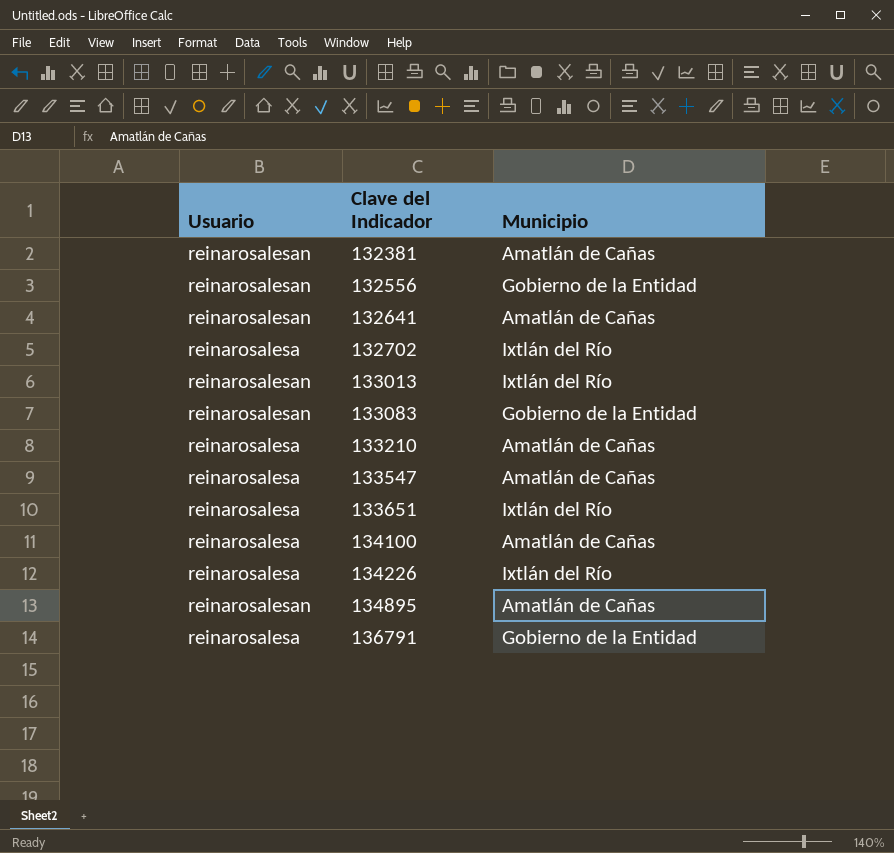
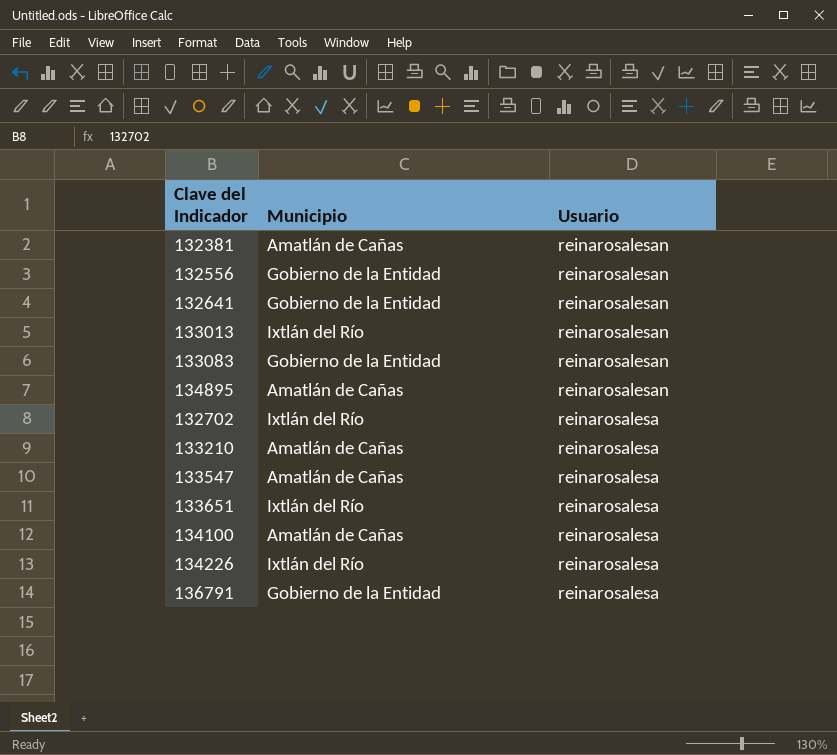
row order: Clave del Indicador ascending -> Usuario descending
column Usuario | position: 1 -> 3
132641 | Municipio: Amatlán de Cañas -> Gobierno de la Entidad

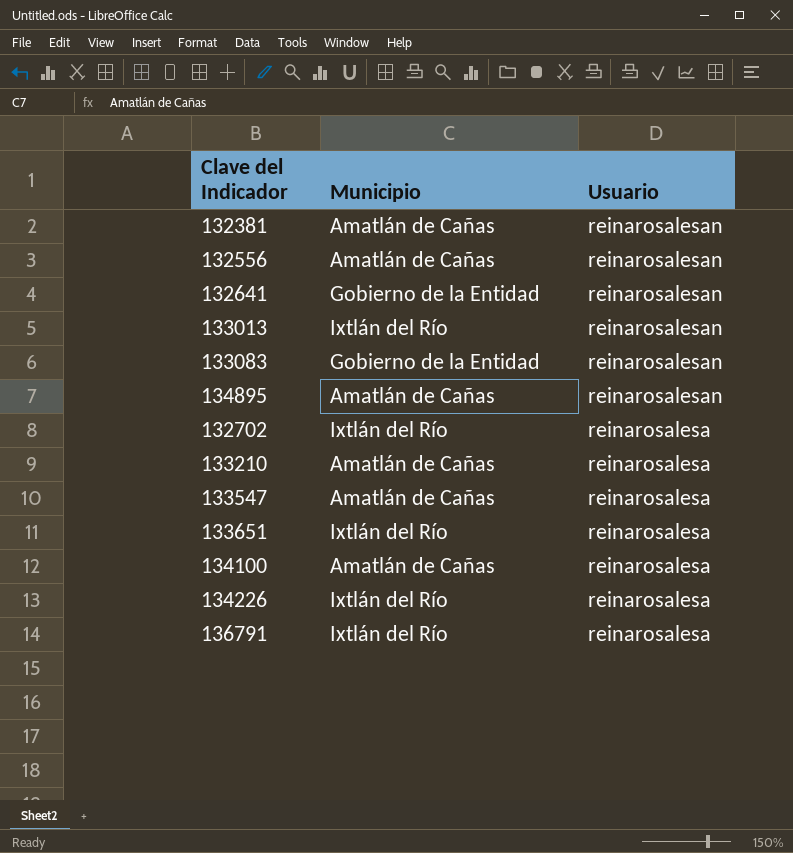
132556 | Municipio: Gobierno de la Entidad -> Amatlán de Cañas
136791 | Municipio: Gobierno de la Entidad -> Ixtlán del Río

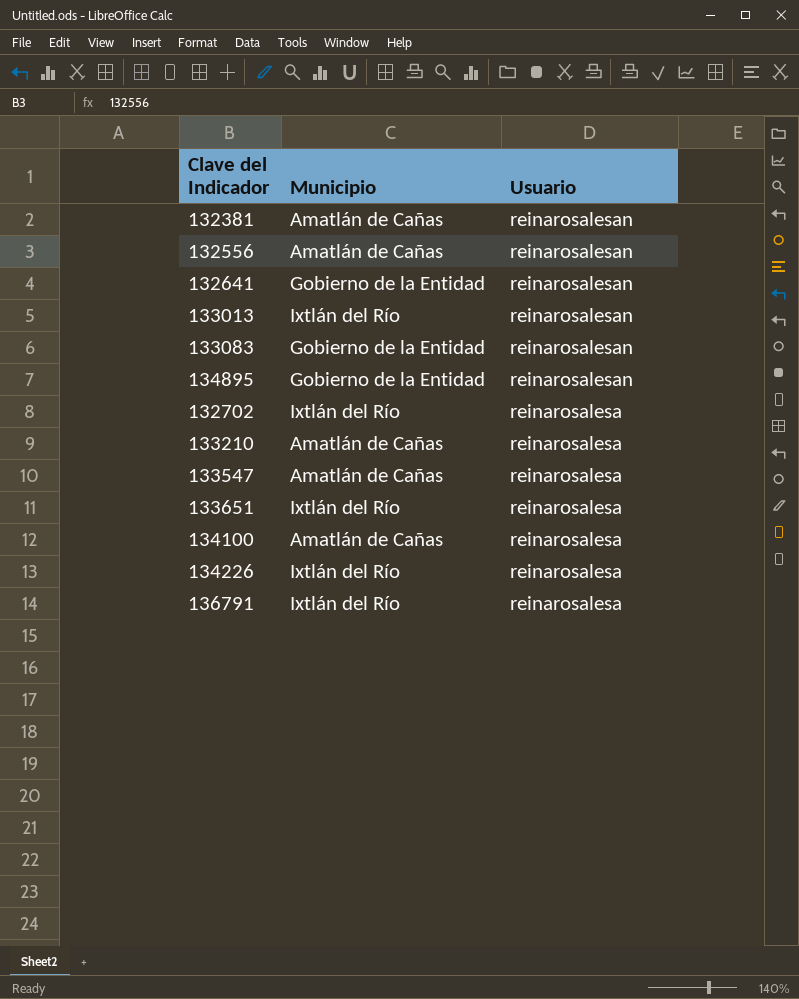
134895 | Municipio: Amatlán de Cañas -> Gobierno de la Entidad

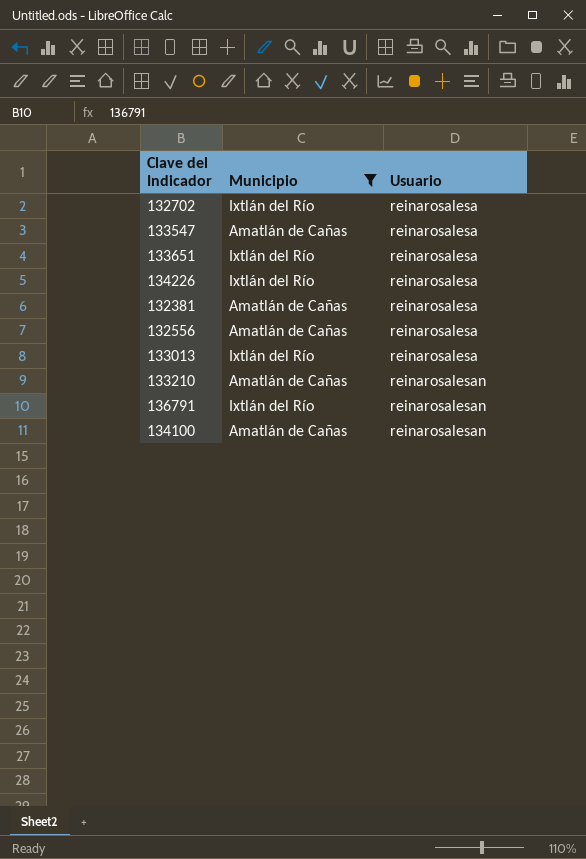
filter: none -> Municipio != Gobierno de la Entidad
row order: Usuario descending -> Usuario ascending
132381 | Usuario: reinarosalesan -> reinarosalesa
132556 | Usuario: reinarosalesan -> reinarosalesa
133013 | Usuario: reinarosalesan -> reinarosalesa
133210 | Usuario: reinarosalesa -> reinarosalesan
136791 | Usuario: reinarosalesa -> reinarosalesan
134100 | Usuario: reinarosalesa -> reinarosalesan

